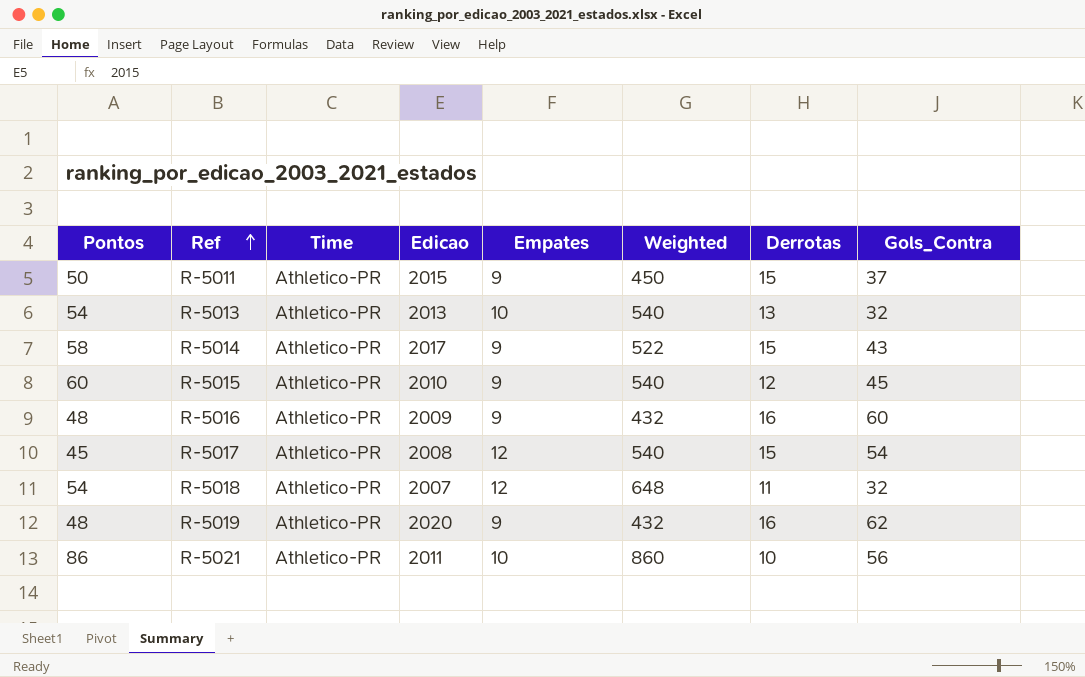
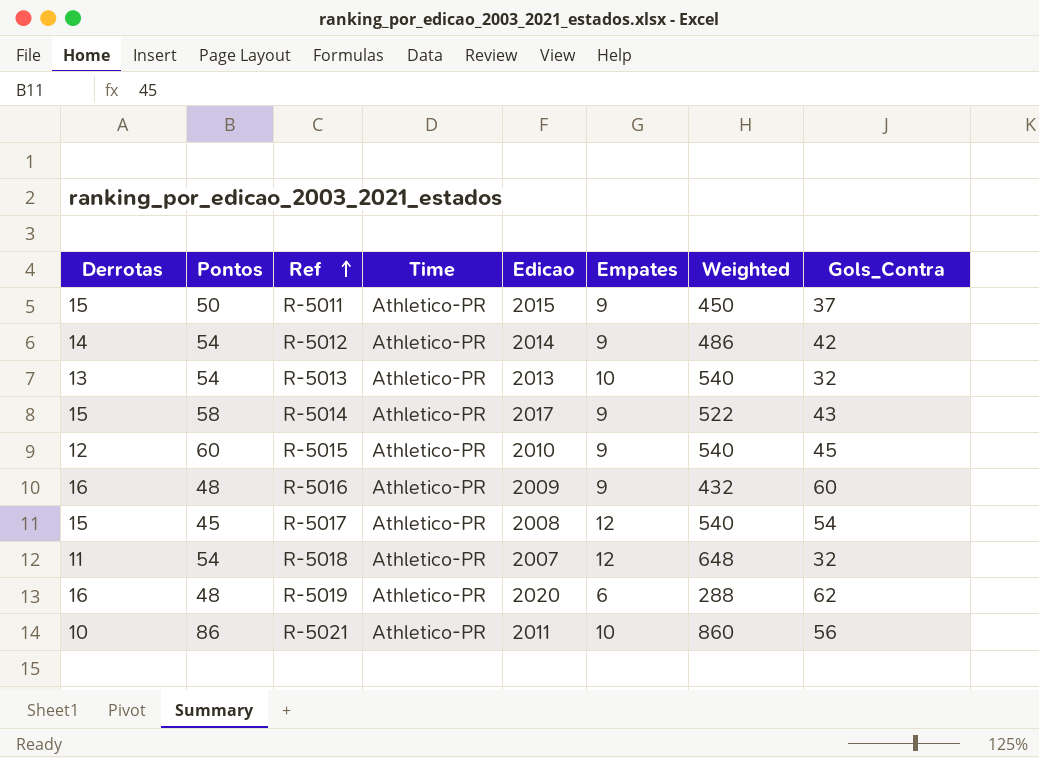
column Derrotas | position: 7 -> 1
row R-5012: none -> 14 | 54 | Athletico-PR | 2014 | 9 | 486 | 42
R-5019 | Empates: 9 -> 6
R-5019 | Weighted: 432 -> 288

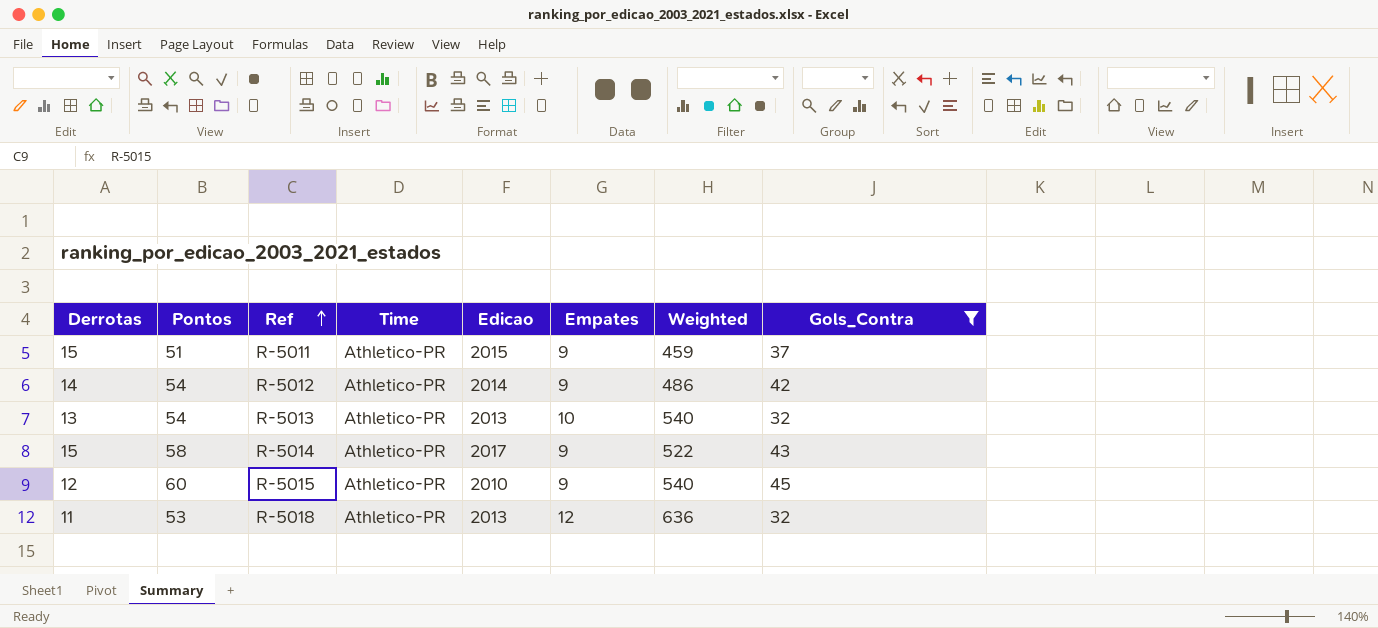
filter: none -> Gols_Contra <= 45
R-5011 | Pontos: 50 -> 51
R-5011 | Weighted: 450 -> 459
R-5018 | Pontos: 54 -> 53
R-5018 | Edicao: 2007 -> 2013
R-5018 | Weighted: 648 -> 636

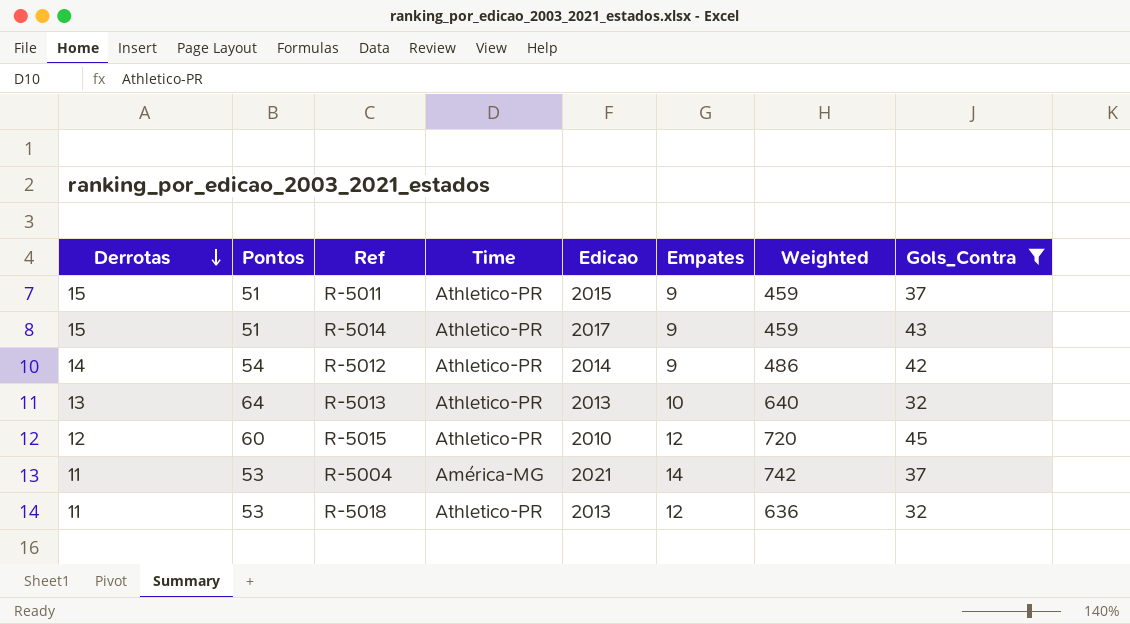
row order: Ref ascending -> Derrotas descending
R-5014 | Pontos: 58 -> 51
R-5014 | Weighted: 522 -> 459
R-5013 | Pontos: 54 -> 64
R-5013 | Weighted: 540 -> 640
R-5015 | Empates: 9 -> 12
R-5015 | Weighted: 540 -> 720
row R-5004: none -> 11 | 53 | América-MG | 2021 | 14 | 742 | 37

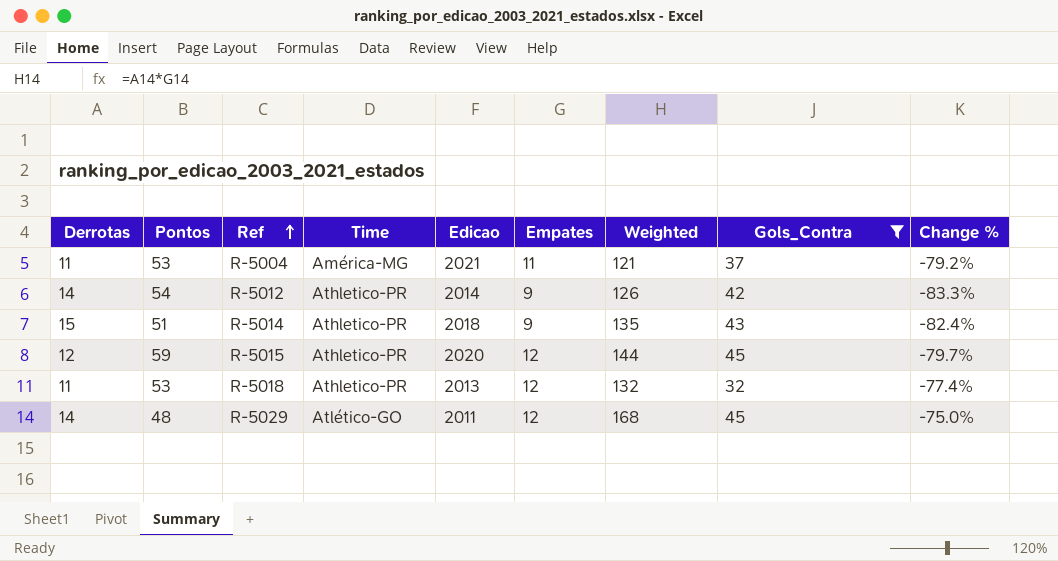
row order: Derrotas descending -> Ref ascending
column Weighted | formula: [Pontos] * [Empates] -> [Derrotas] * [Empates]
column Change % | formula: none -> ([Empates] - [Pontos]) / [Pontos]
row R-5011: 15 | 51 | Athletico-PR | 2015 | 9 | 459 | 37 -> none
row R-5013: 13 | 64 | Athletico-PR | 2013 | 10 | 640 | 32 -> none
R-5004 | Empates: 14 -> 11
R-5014 | Edicao: 2017 -> 2018
R-5015 | Pontos: 60 -> 59
R-5015 | Edicao: 2010 -> 2020
row R-5029: none -> 14 | 48 | Atlético-GO | 2011 | 12 | 168 | 45 | -75.0%

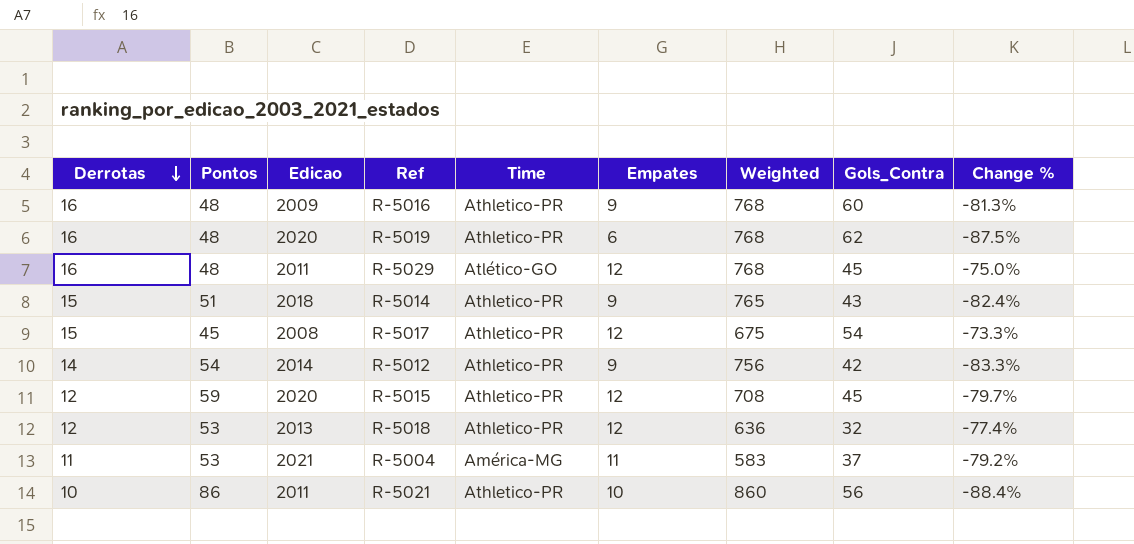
filter: Gols_Contra <= 45 -> none
row order: Ref ascending -> Derrotas descending
column Edicao | position: 5 -> 3
column Weighted | formula: [Derrotas] * [Empates] -> [Derrotas] * [Pontos]
R-5029 | Derrotas: 14 -> 16
R-5018 | Derrotas: 11 -> 12

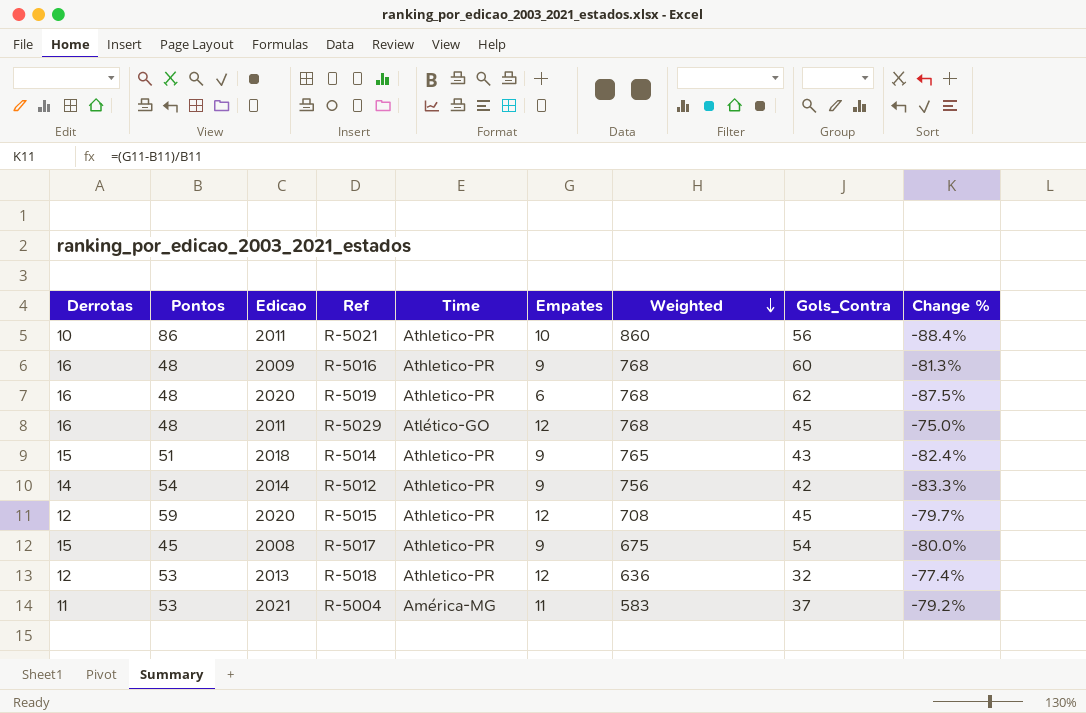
row order: Derrotas descending -> Weighted descending
R-5017 | Empates: 12 -> 9
R-5017 | Change %: -73.3% -> -80.0%

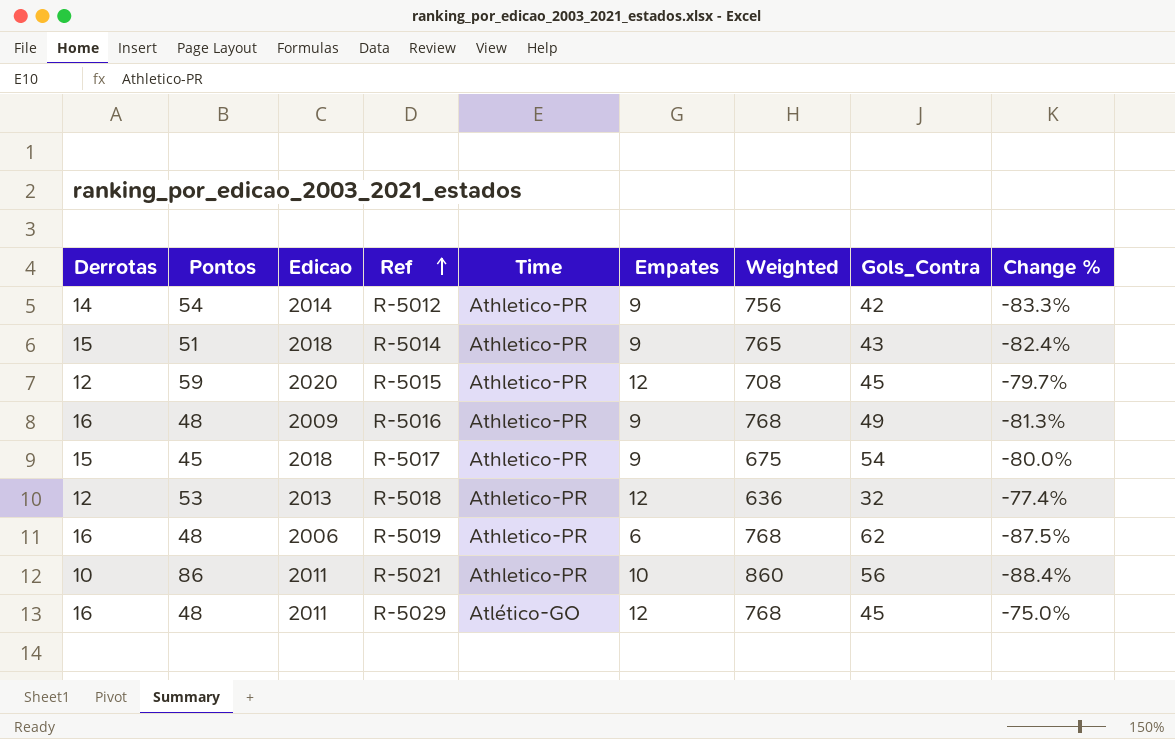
row order: Weighted descending -> Ref ascending
row R-5004: 11 | 53 | 2021 | América-MG | 11 | 583 | 37 | -79.2% -> none
R-5016 | Gols_Contra: 60 -> 49
R-5017 | Edicao: 2008 -> 2018
R-5019 | Edicao: 2020 -> 2006

